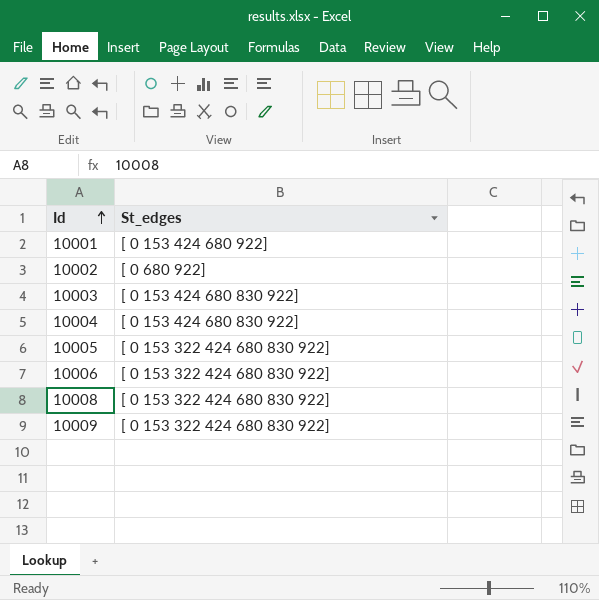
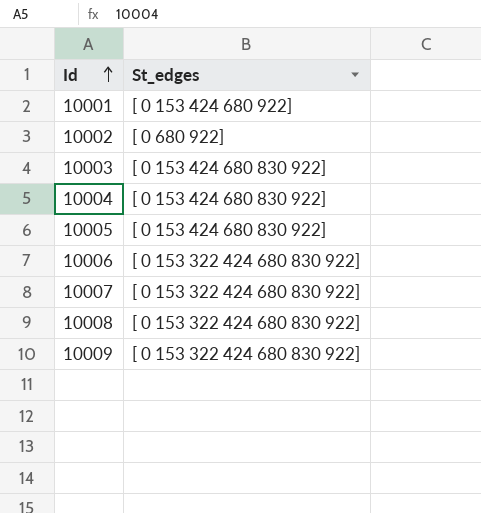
10005 | St_edges: [ 0 153 322 424 680 830 922] -> [ 0 153 424 680 830 922]
row 10007: none -> [ 0 153 322 424 680 830 922]

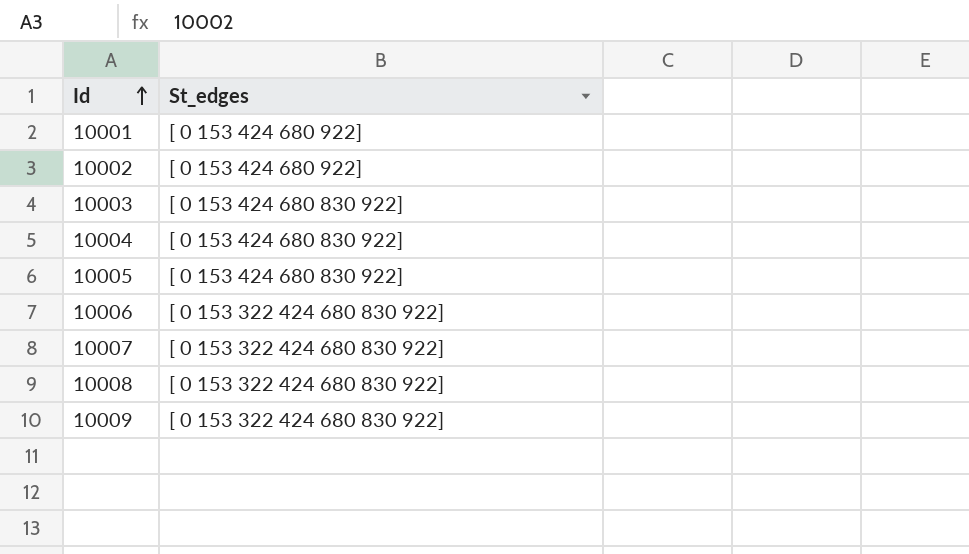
10002 | St_edges: [ 0 680 922] -> [ 0 153 424 680 922]

